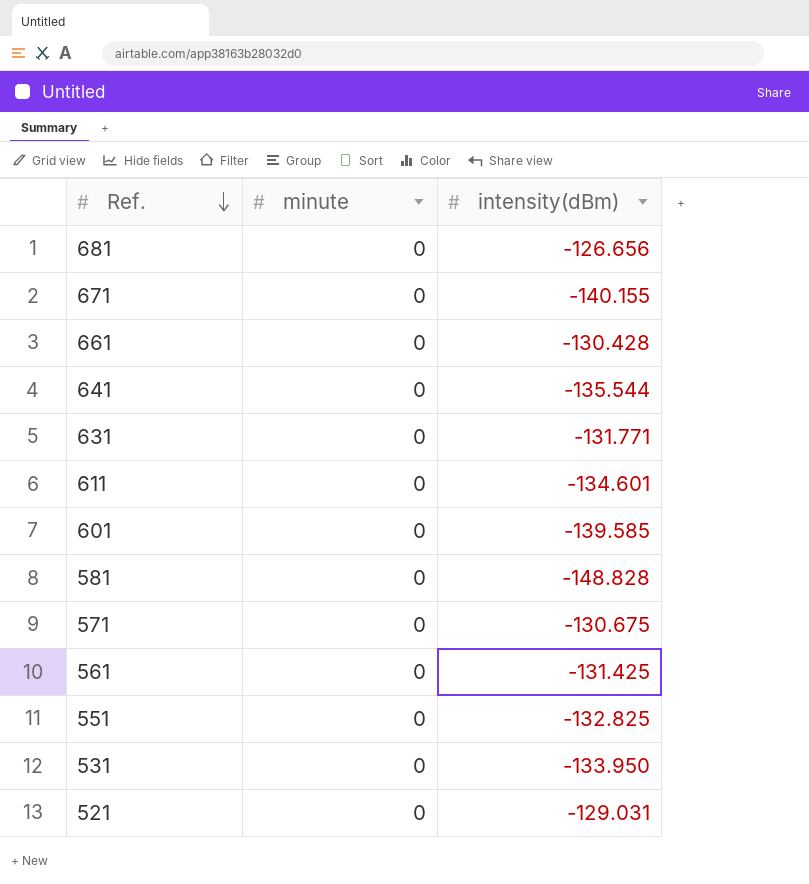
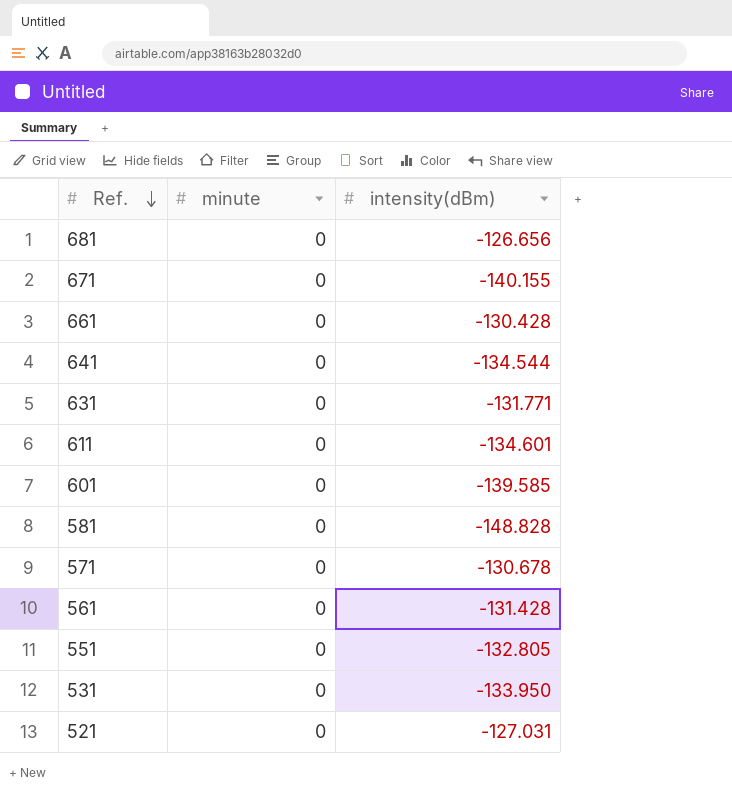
641 | intensity(dBm): -135.544 -> -134.544
571 | intensity(dBm): -130.675 -> -130.678
561 | intensity(dBm): -131.425 -> -131.428
551 | intensity(dBm): -132.825 -> -132.805
521 | intensity(dBm): -129.031 -> -127.031

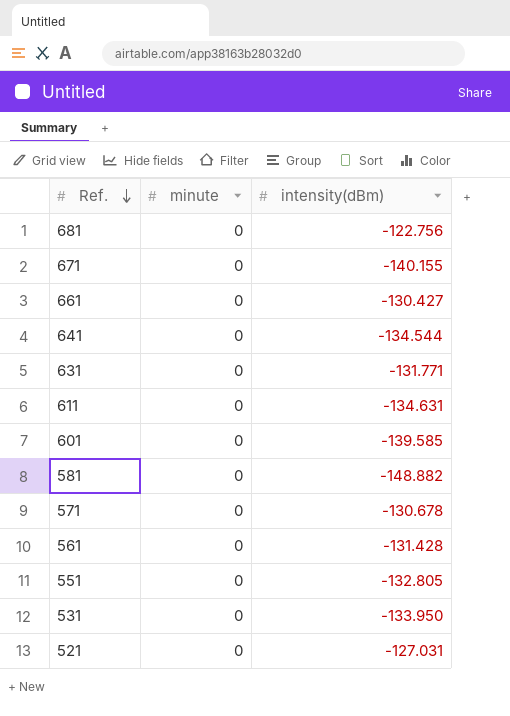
681 | intensity(dBm): -126.656 -> -122.756
661 | intensity(dBm): -130.428 -> -130.427
611 | intensity(dBm): -134.601 -> -134.631
581 | intensity(dBm): -148.828 -> -148.882

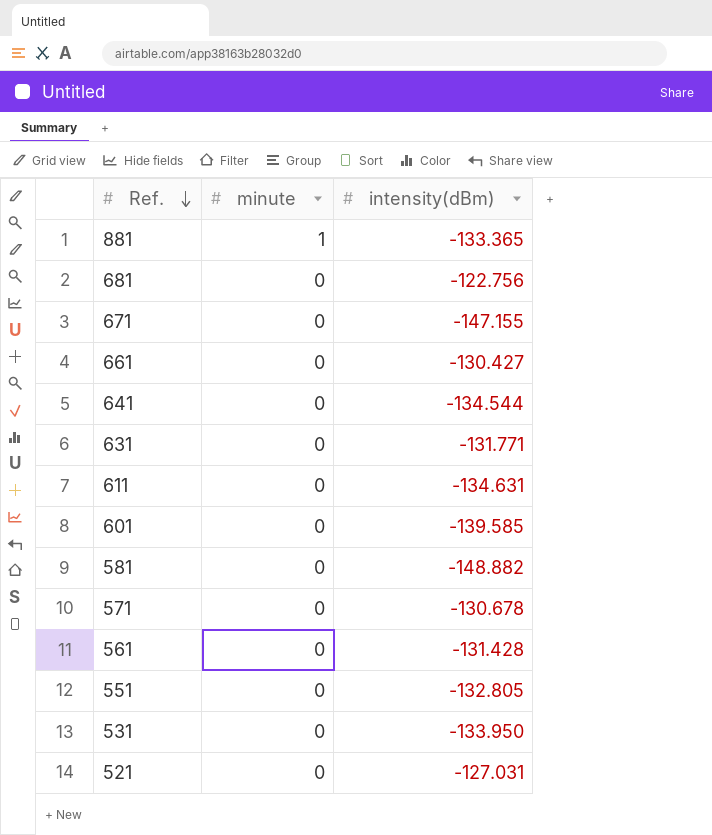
row 881: none -> 1 | -133.365
671 | intensity(dBm): -140.155 -> -147.155

